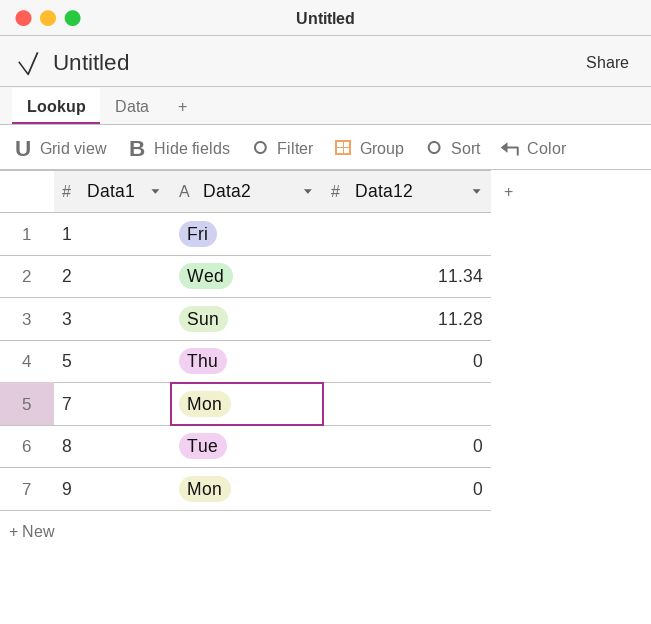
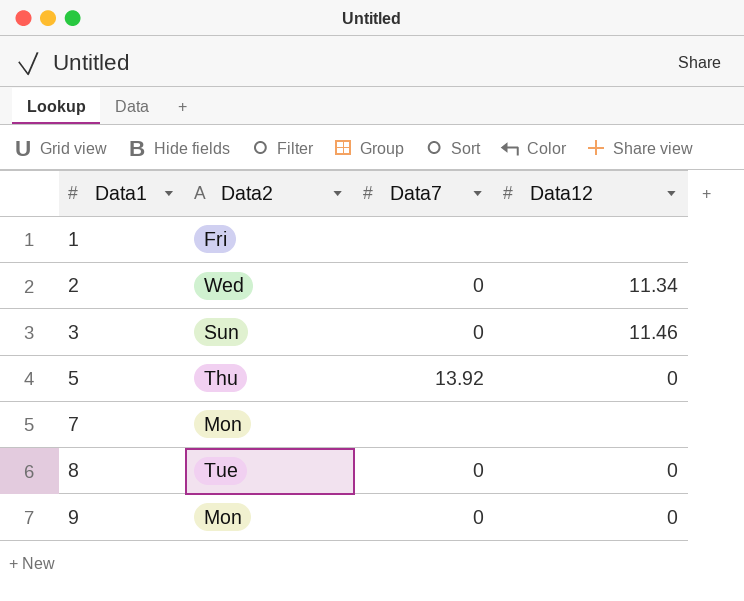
column Data7 | position: none -> 3
3 | Data12: 11.28 -> 11.46

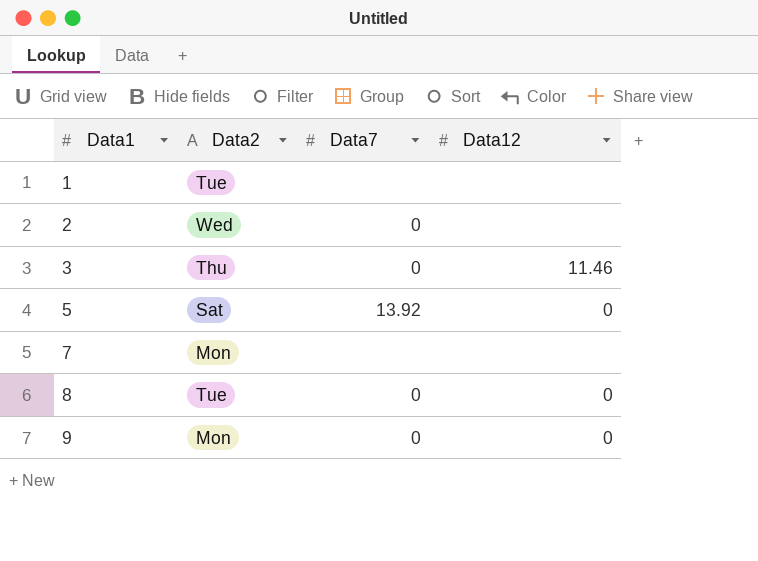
1 | Data2: Fri -> Tue
2 | Data12: 11.34 -> none
3 | Data2: Sun -> Thu
5 | Data2: Thu -> Sat

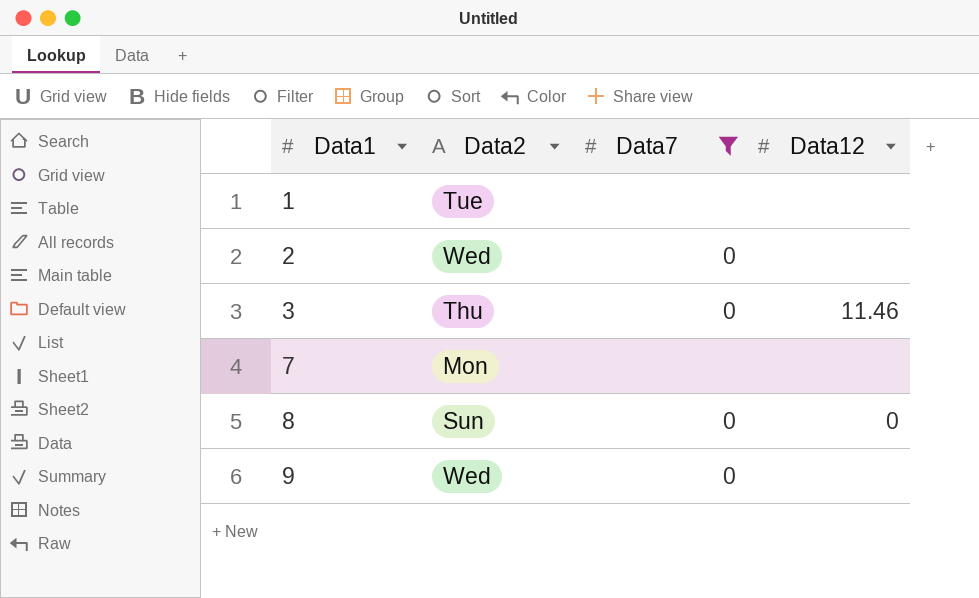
filter: none -> Data7 != 13.92
8 | Data2: Tue -> Sun
9 | Data2: Mon -> Wed
9 | Data12: 0 -> none

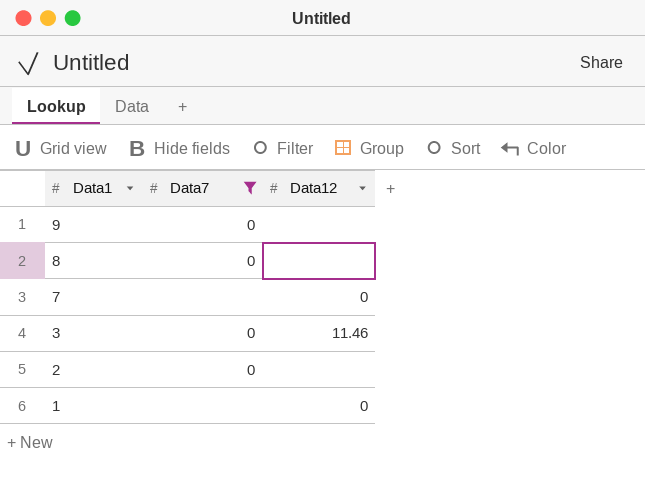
row order: Data1 ascending -> Data1 descending
column Data2 | position: 2 -> none
8 | Data12: 0 -> none
7 | Data12: none -> 0
1 | Data12: none -> 0

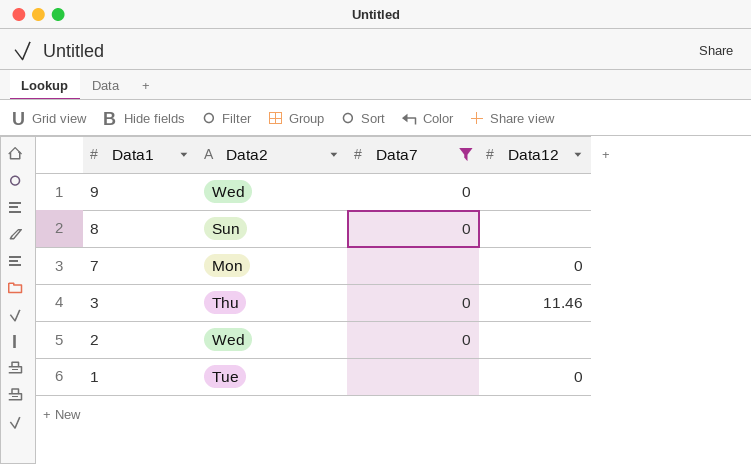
column Data2 | position: none -> 2

